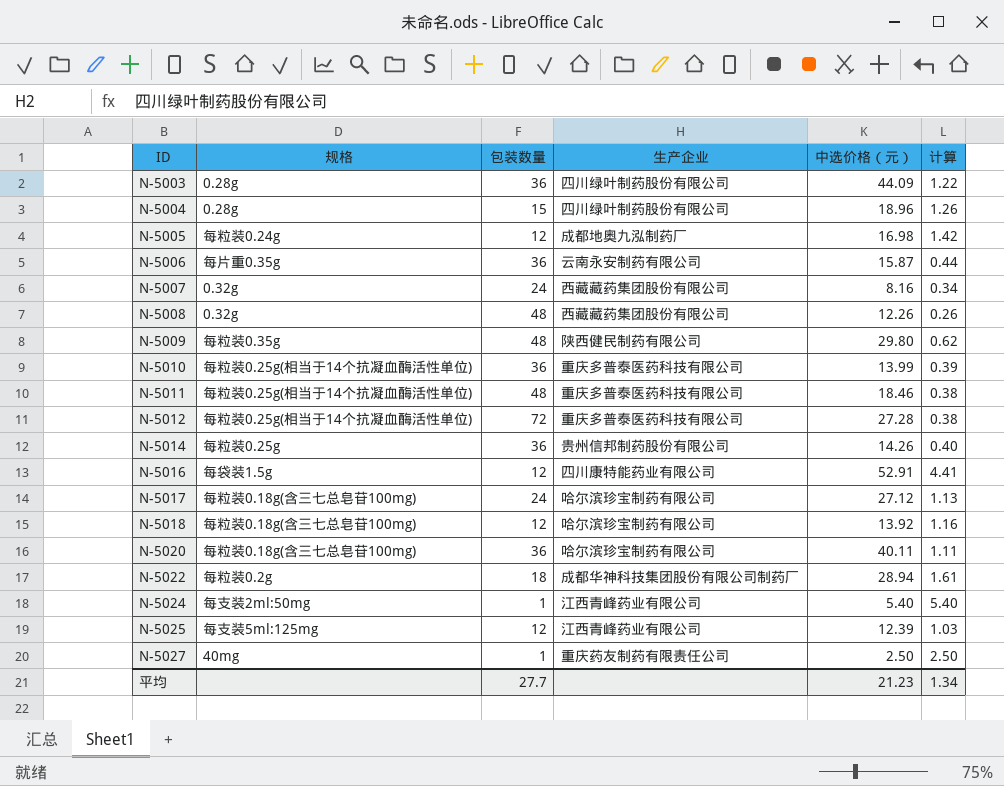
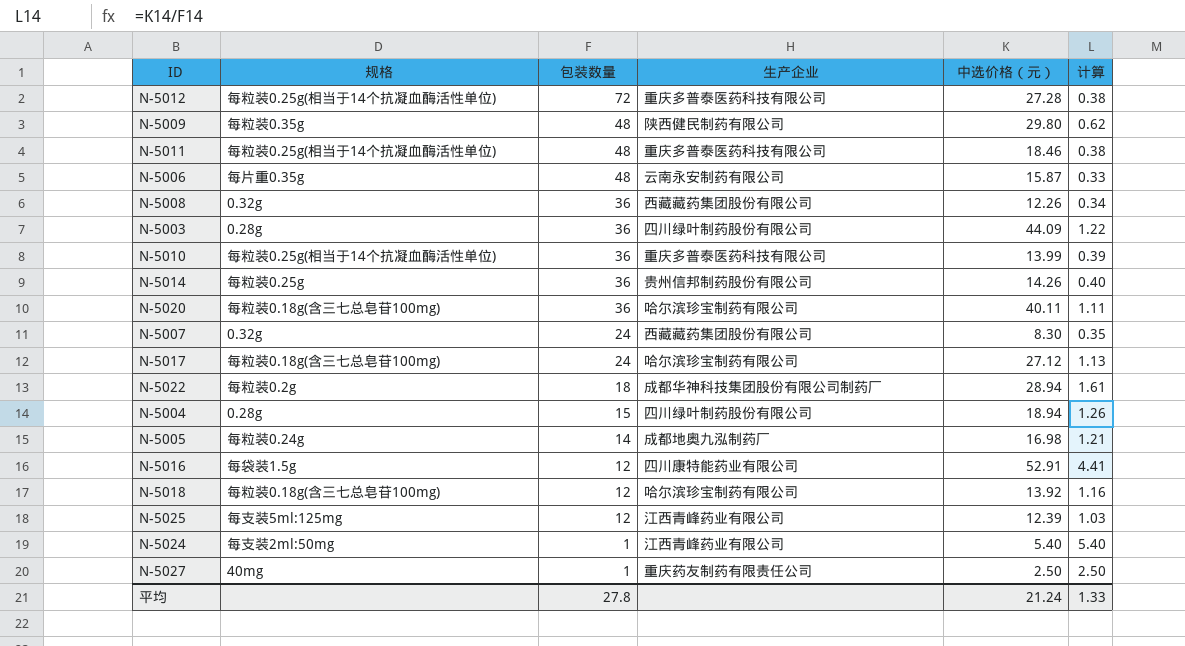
row order: ID ascending -> 包装数量 descending
N-5006 | 包装数量: 36 -> 48
N-5006 | 计算: 0.44 -> 0.33
N-5008 | 包装数量: 48 -> 36
N-5008 | 计算: 0.26 -> 0.34
N-5007 | 中选价格（元）: 8.16 -> 8.30
N-5007 | 计算: 0.34 -> 0.35
N-5004 | 中选价格（元）: 18.96 -> 18.94
N-5005 | 包装数量: 12 -> 14
N-5005 | 计算: 1.42 -> 1.21
平均 | 包装数量: 27.7 -> 27.8
平均 | 中选价格（元）: 21.23 -> 21.24
平均 | 计算: 1.34 -> 1.33

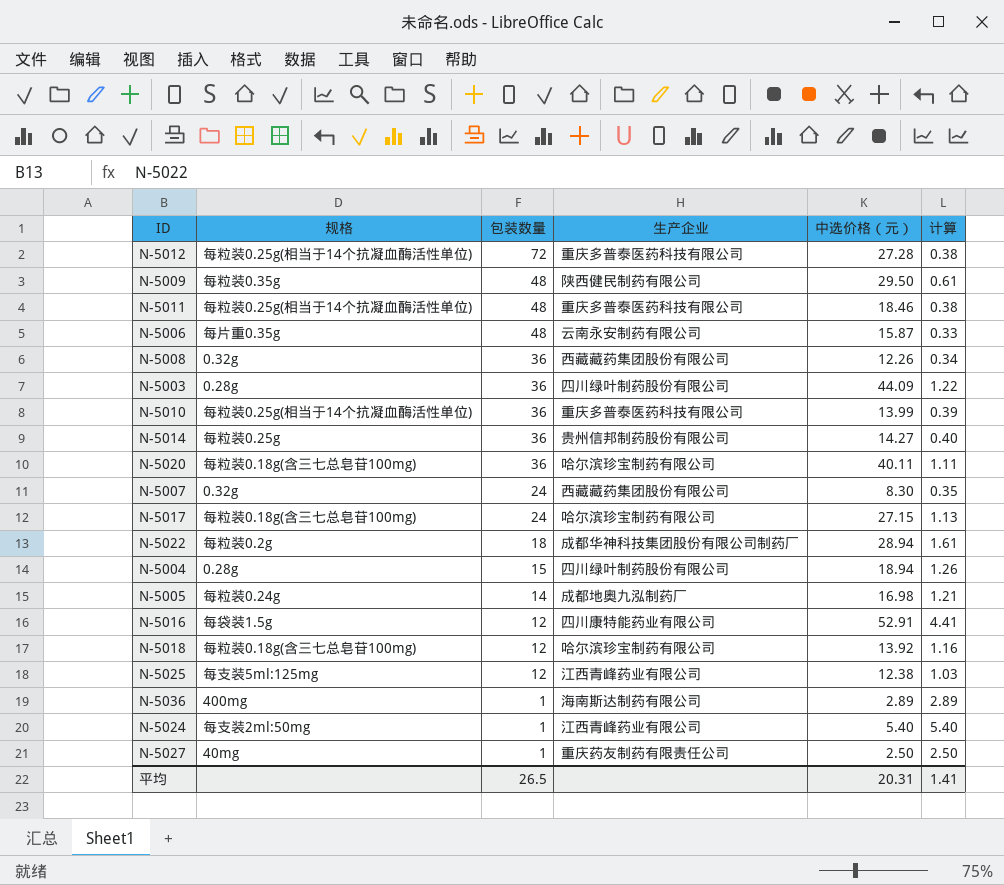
N-5009 | 中选价格（元）: 29.80 -> 29.50
N-5009 | 计算: 0.62 -> 0.61
N-5014 | 中选价格（元）: 14.26 -> 14.27
N-5017 | 中选价格（元）: 27.12 -> 27.15
N-5025 | 中选价格（元）: 12.39 -> 12.38
row N-5036: none -> 400mg | 1 | 海南斯达制药有限公司 | 2.89 | 2.89
平均 | 包装数量: 27.8 -> 26.5
平均 | 中选价格（元）: 21.24 -> 20.31
平均 | 计算: 1.33 -> 1.41

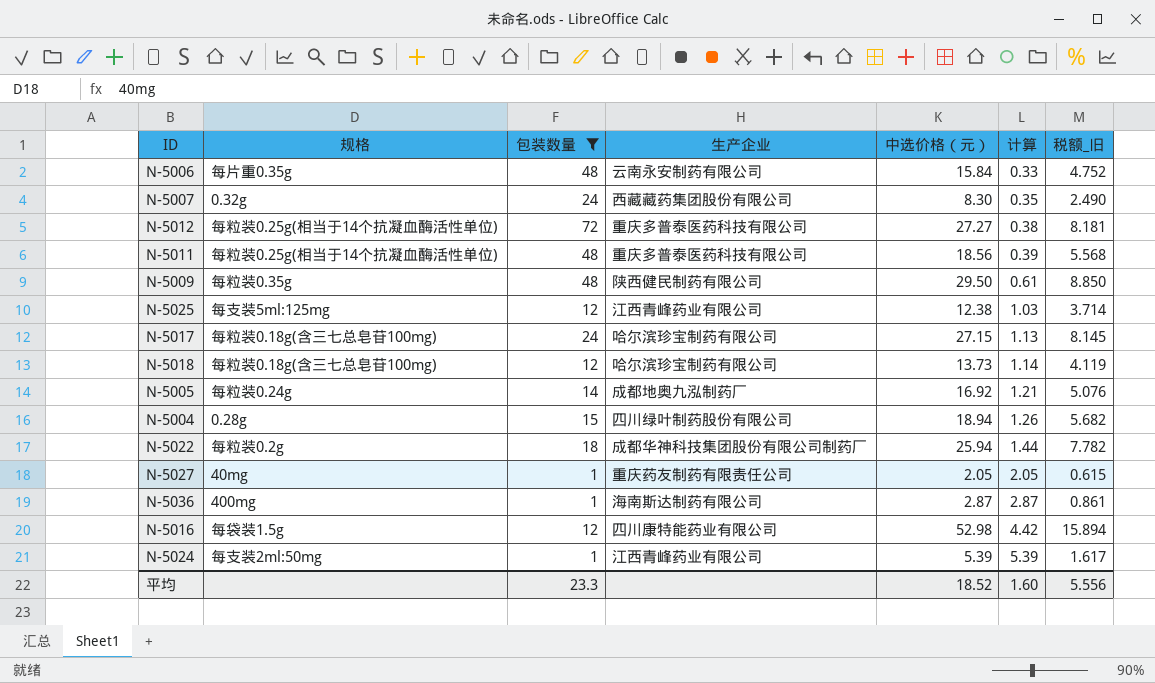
filter: none -> 包装数量 != 36
row order: 包装数量 descending -> 计算 ascending
column 税额_旧 | formula: none -> [中选价格（元）] * 0.3
N-5006 | 中选价格（元）: 15.87 -> 15.84
N-5012 | 中选价格（元）: 27.28 -> 27.27
N-5011 | 中选价格（元）: 18.46 -> 18.56
N-5011 | 计算: 0.38 -> 0.39
N-5018 | 中选价格（元）: 13.92 -> 13.73
N-5018 | 计算: 1.16 -> 1.14
N-5005 | 中选价格（元）: 16.98 -> 16.92
N-5022 | 中选价格（元）: 28.94 -> 25.94
N-5022 | 计算: 1.61 -> 1.44
N-5027 | 中选价格（元）: 2.50 -> 2.05
N-5027 | 计算: 2.50 -> 2.05
N-5036 | 中选价格（元）: 2.89 -> 2.87
N-5036 | 计算: 2.89 -> 2.87
N-5016 | 中选价格（元）: 52.91 -> 52.98
N-5016 | 计算: 4.41 -> 4.42
N-5024 | 中选价格（元）: 5.40 -> 5.39
N-5024 | 计算: 5.40 -> 5.39
平均 | 包装数量: 26.5 -> 23.3
平均 | 中选价格（元）: 20.31 -> 18.52
平均 | 计算: 1.41 -> 1.60

